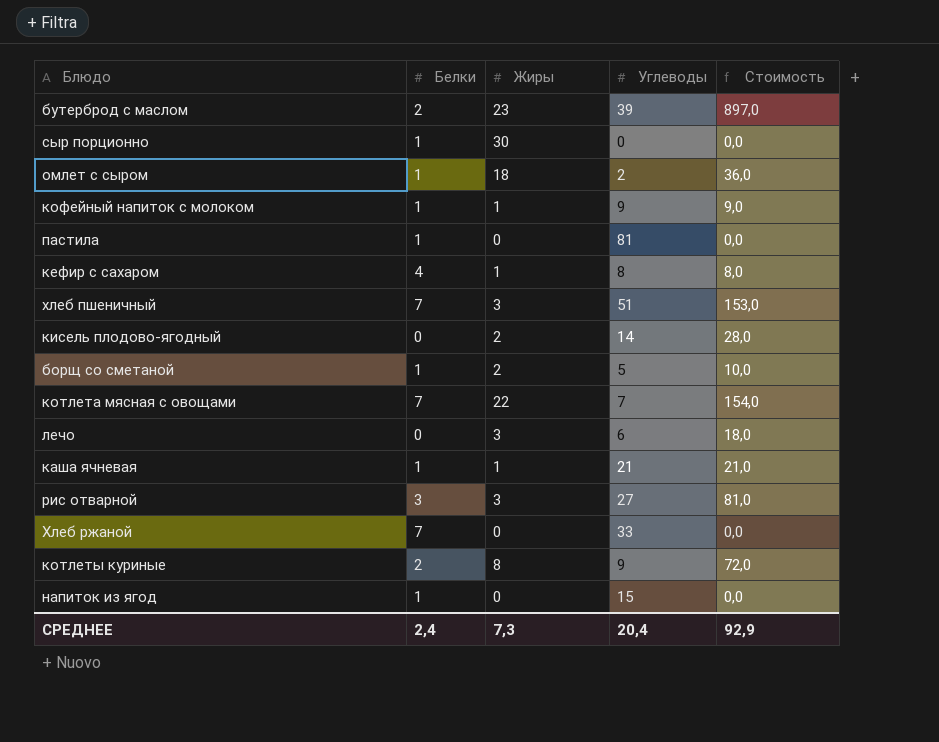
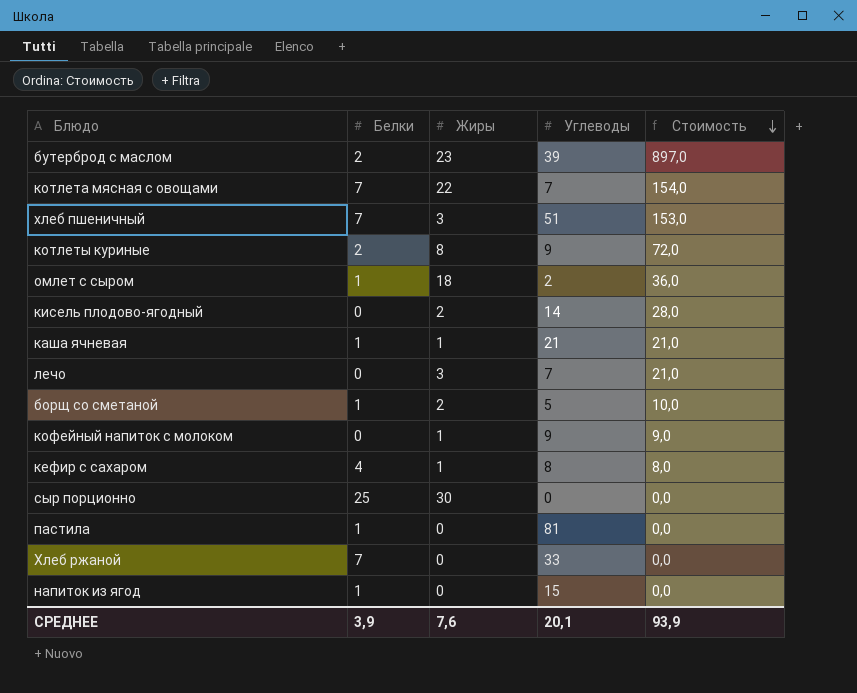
row order: none -> Стоимость descending
row рис отварной: 3 | 3 | 27 | 81,0 -> none
лечо | Углеводы: 6 -> 7
лечо | Стоимость: 18,0 -> 21,0
кофейный напиток с молоком | Белки: 1 -> 0
сыр порционно | Белки: 1 -> 25
СРЕДНЕЕ | Белки: 2,4 -> 3,9
СРЕДНЕЕ | Жиры: 7,3 -> 7,6
СРЕДНЕЕ | Углеводы: 20,4 -> 20,1
СРЕДНЕЕ | Стоимость: 92,9 -> 93,9

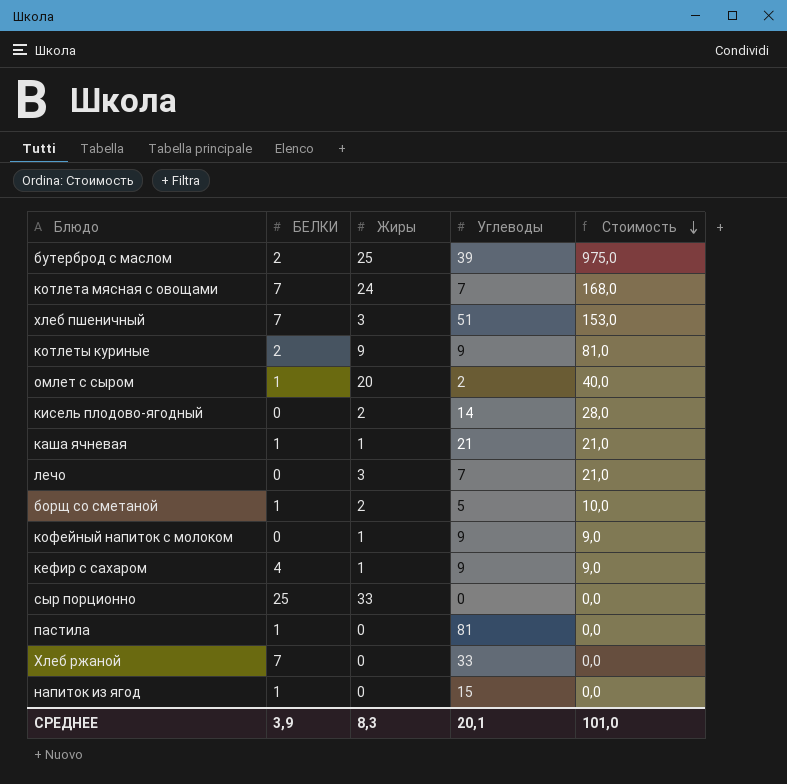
column name: Белки -> БЕЛКИ
бутерброд с маслом | Жиры: 23 -> 25
бутерброд с маслом | Стоимость: 897,0 -> 975,0
котлета мясная с овощами | Жиры: 22 -> 24
котлета мясная с овощами | Стоимость: 154,0 -> 168,0
котлеты куриные | Жиры: 8 -> 9
котлеты куриные | Стоимость: 72,0 -> 81,0
омлет с сыром | Жиры: 18 -> 20
омлет с сыром | Стоимость: 36,0 -> 40,0
кефир с сахаром | Углеводы: 8 -> 9
кефир с сахаром | Стоимость: 8,0 -> 9,0
сыр порционно | Жиры: 30 -> 33
СРЕДНЕЕ | Жиры: 7,6 -> 8,3
СРЕДНЕЕ | Стоимость: 93,9 -> 101,0

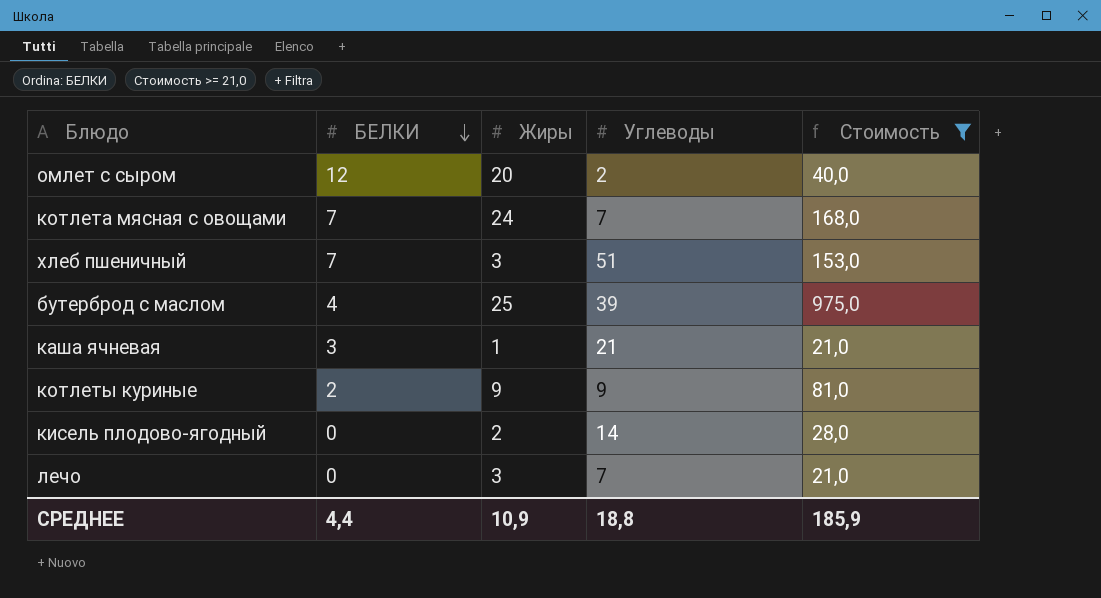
filter: none -> Стоимость >= 21,0
row order: Стоимость descending -> БЕЛКИ descending
омлет с сыром | БЕЛКИ: 1 -> 12
бутерброд с маслом | БЕЛКИ: 2 -> 4
каша ячневая | БЕЛКИ: 1 -> 3
СРЕДНЕЕ | БЕЛКИ: 3,9 -> 4,4
СРЕДНЕЕ | Жиры: 8,3 -> 10,9
СРЕДНЕЕ | Углеводы: 20,1 -> 18,8
СРЕДНЕЕ | Стоимость: 101,0 -> 185,9

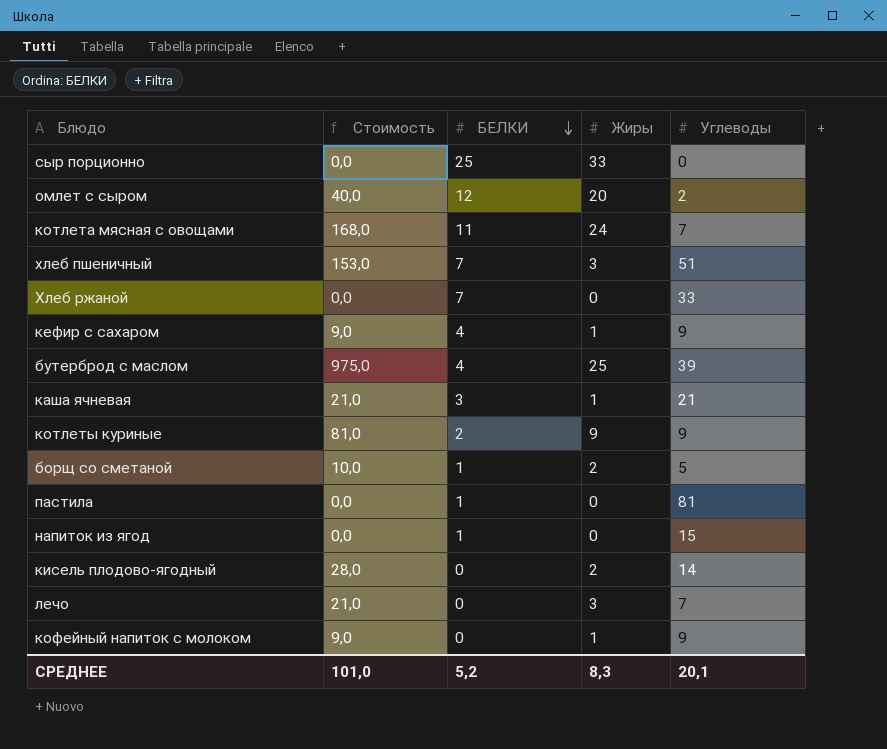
filter: Стоимость >= 21,0 -> none
column Стоимость | position: 5 -> 2
котлета мясная с овощами | БЕЛКИ: 7 -> 11
СРЕДНЕЕ | Стоимость: 185,9 -> 101,0
СРЕДНЕЕ | БЕЛКИ: 4,4 -> 5,2
СРЕДНЕЕ | Жиры: 10,9 -> 8,3
СРЕДНЕЕ | Углеводы: 18,8 -> 20,1

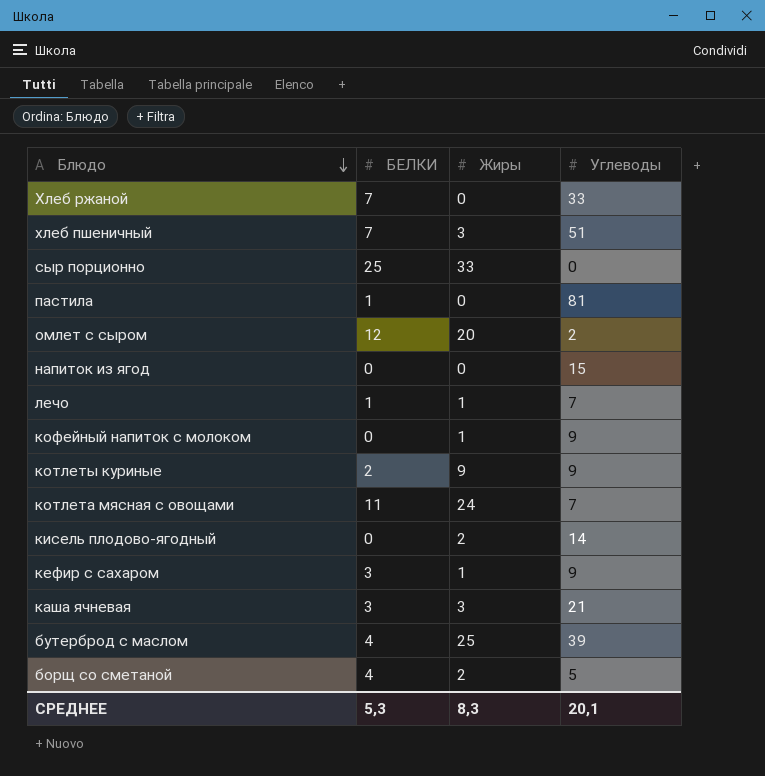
row order: БЕЛКИ descending -> Блюдо descending
column Стоимость | formula: [Жиры] * [Углеводы] -> none
напиток из ягод | БЕЛКИ: 1 -> 0
лечо | БЕЛКИ: 0 -> 1
лечо | Жиры: 3 -> 1
кефир с сахаром | БЕЛКИ: 4 -> 3
каша ячневая | Жиры: 1 -> 3
борщ со сметаной | БЕЛКИ: 1 -> 4
СРЕДНЕЕ | БЕЛКИ: 5,2 -> 5,3

